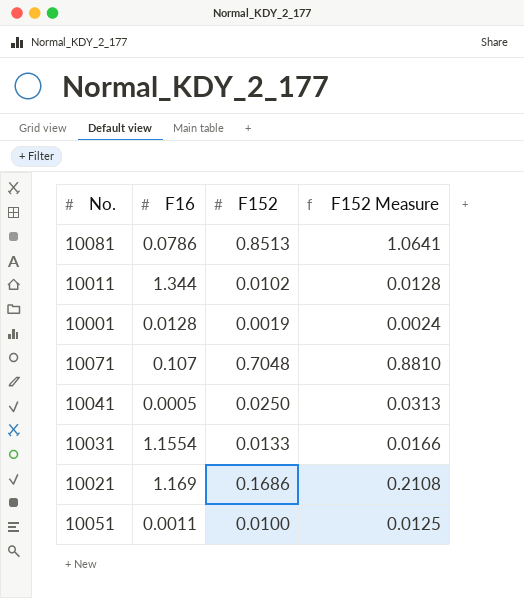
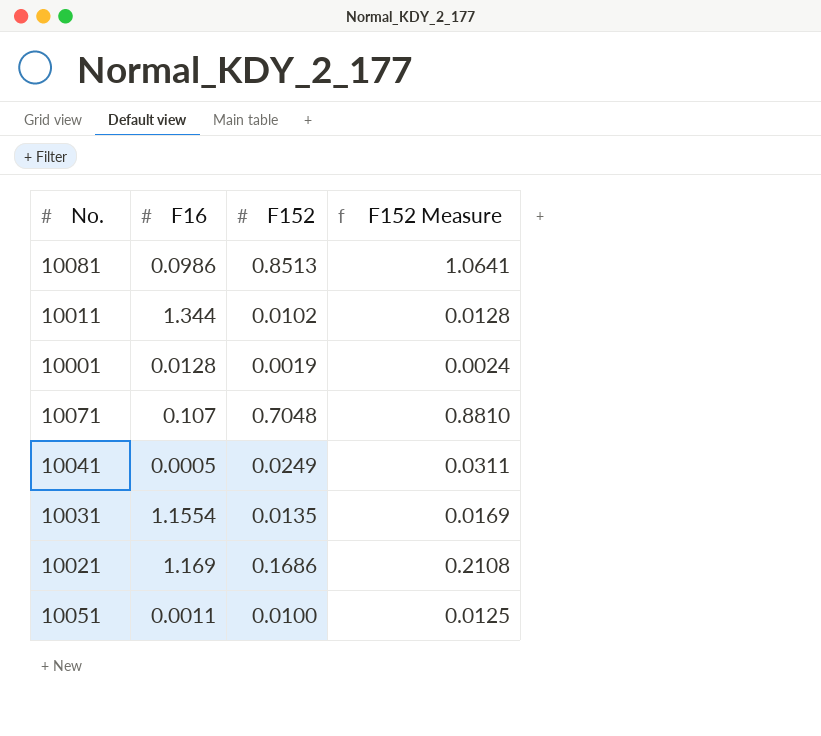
10081 | F16: 0.0786 -> 0.0986
10041 | F152: 0.0250 -> 0.0249
10041 | F152 Measure: 0.0313 -> 0.0311
10031 | F152: 0.0133 -> 0.0135
10031 | F152 Measure: 0.0166 -> 0.0169

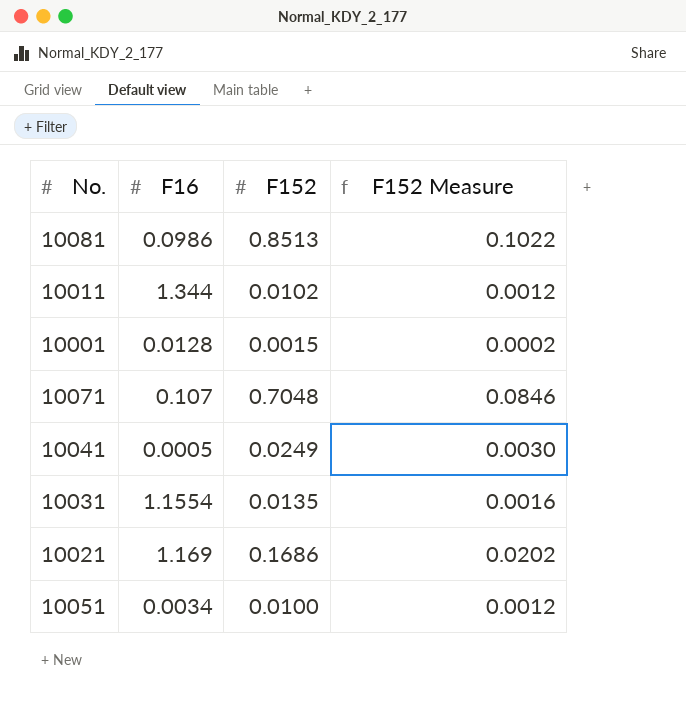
column F152 Measure | formula: [F152] * 1.25 -> [F152] * 0.12
10001 | F152: 0.0019 -> 0.0015
10051 | F16: 0.0011 -> 0.0034

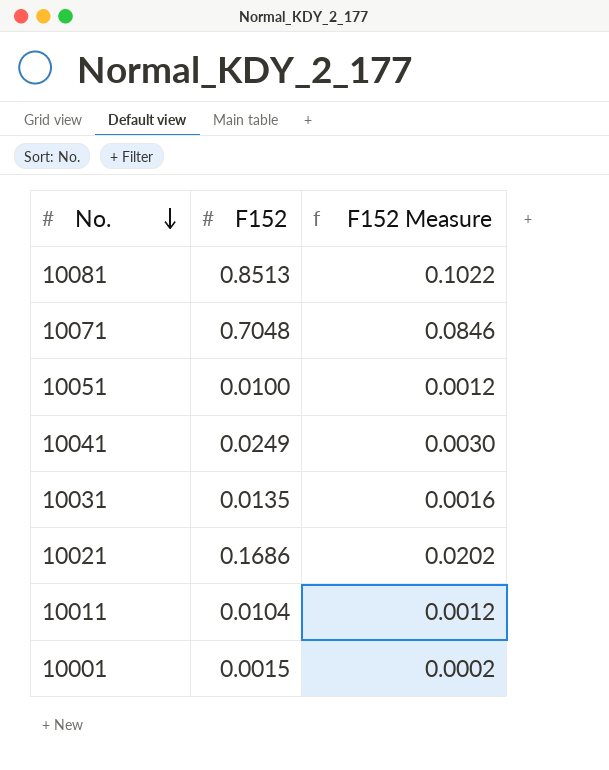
row order: none -> No. descending
column F16 | position: 2 -> none
10011 | F152: 0.0102 -> 0.0104

